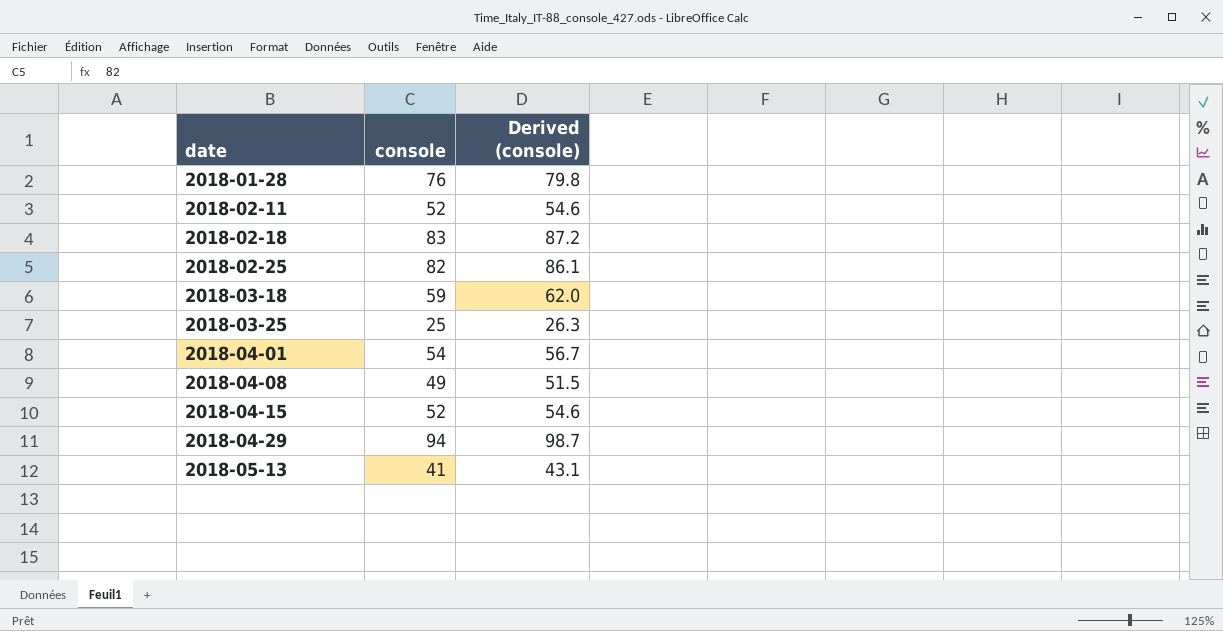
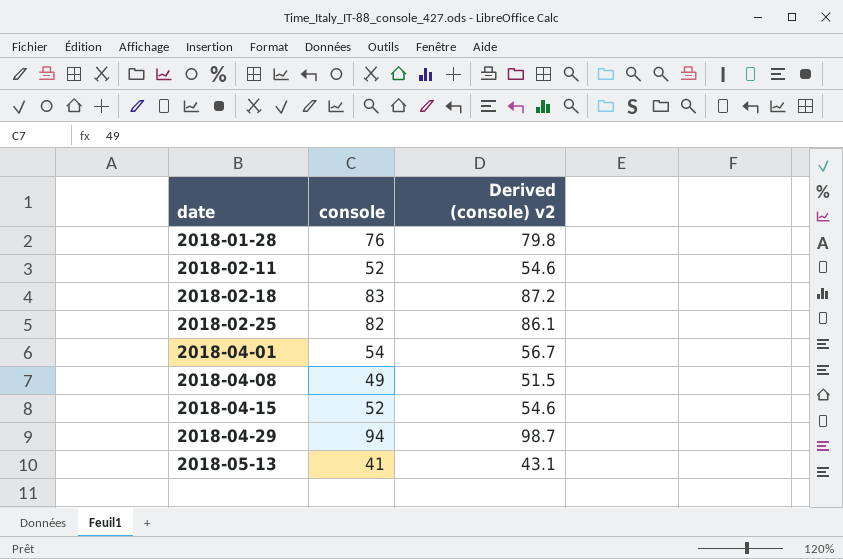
column name: Derived (console) -> Derived (console) v2
row 2018-03-18: 59 | 62.0 -> none
row 2018-03-25: 25 | 26.3 -> none

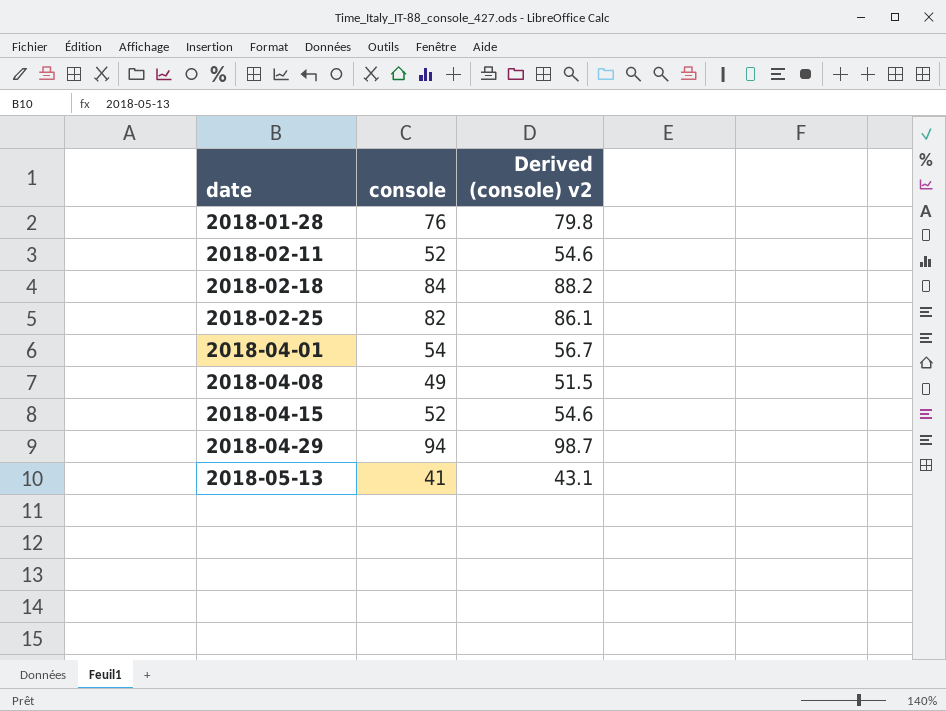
2018-02-18 | console: 83 -> 84
2018-02-18 | Derived (console) v2: 87.2 -> 88.2

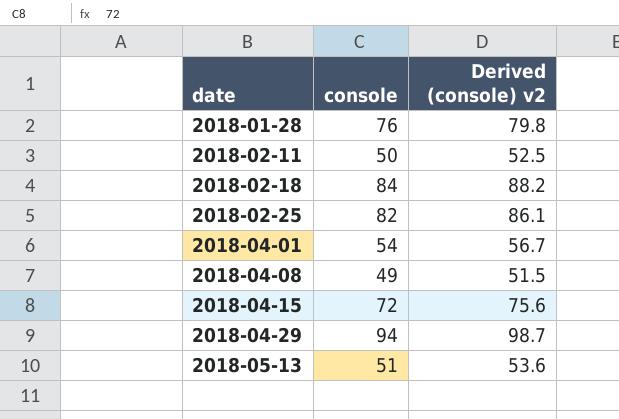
2018-02-11 | console: 52 -> 50
2018-02-11 | Derived (console) v2: 54.6 -> 52.5
2018-04-15 | console: 52 -> 72
2018-04-15 | Derived (console) v2: 54.6 -> 75.6
2018-05-13 | console: 41 -> 51
2018-05-13 | Derived (console) v2: 43.1 -> 53.6

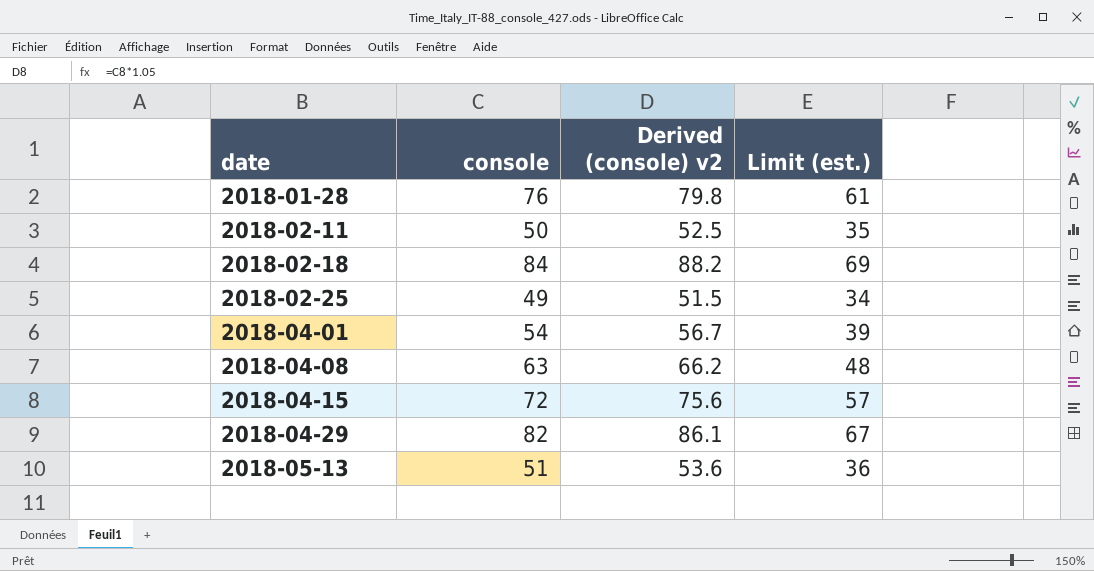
column Limit (est.) | formula: none -> [console] - 15
2018-02-25 | console: 82 -> 49
2018-02-25 | Derived (console) v2: 86.1 -> 51.5
2018-04-08 | console: 49 -> 63
2018-04-08 | Derived (console) v2: 51.5 -> 66.2
2018-04-29 | console: 94 -> 82
2018-04-29 | Derived (console) v2: 98.7 -> 86.1

